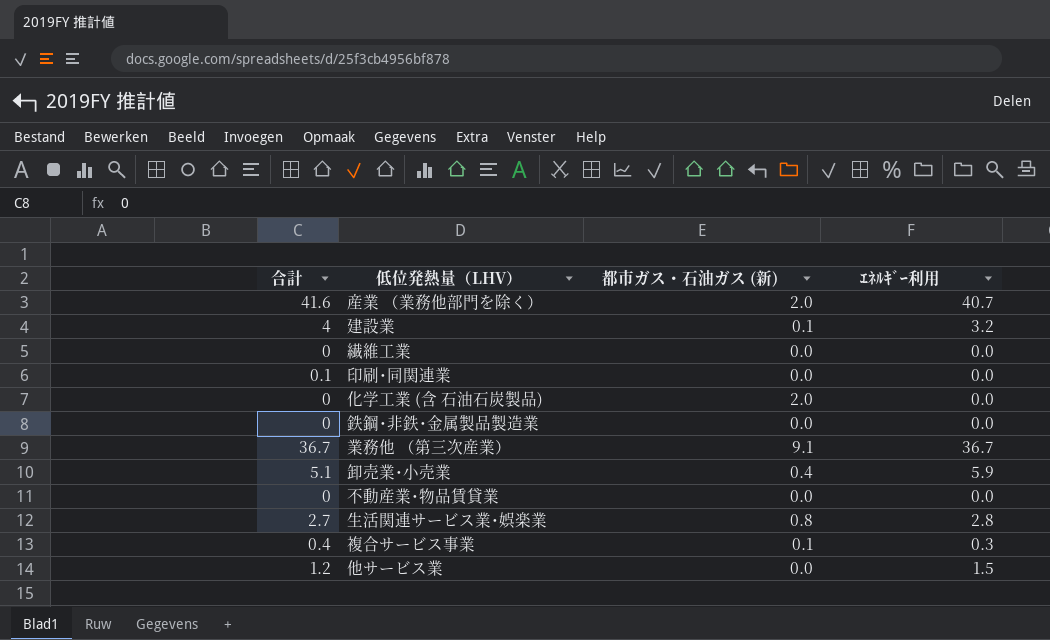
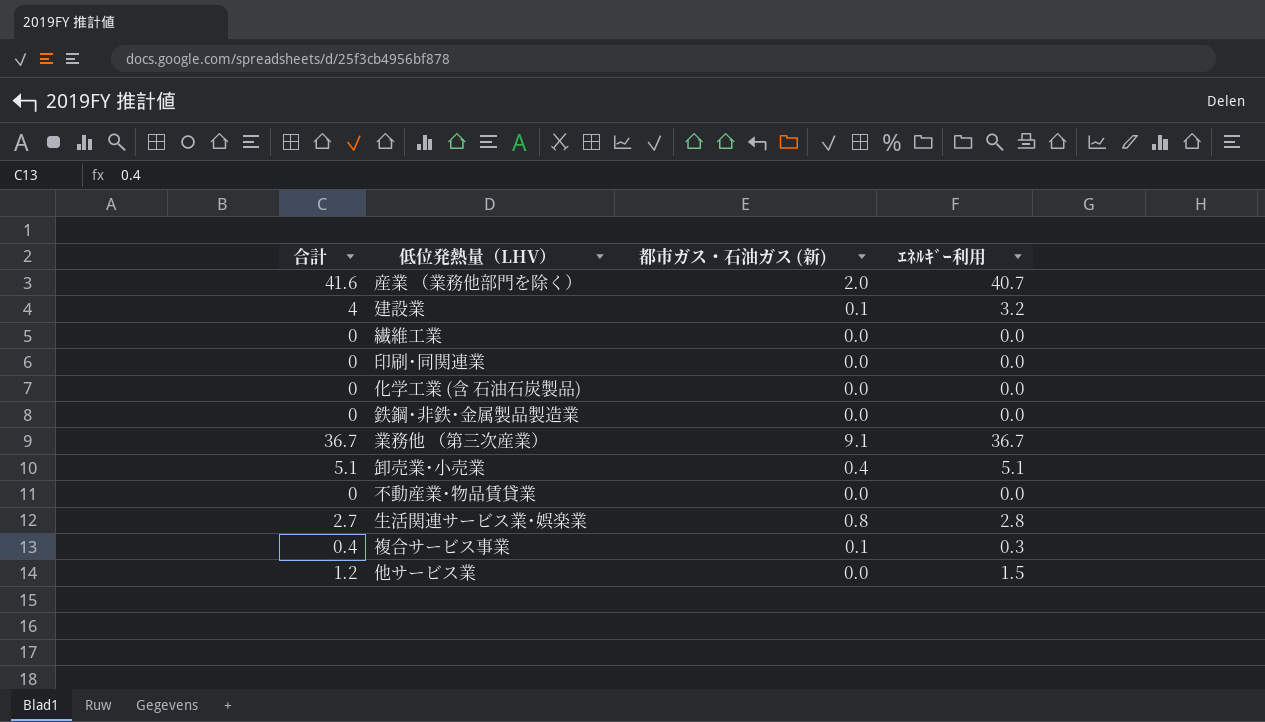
印刷･同関連業 | 合計: 0.1 -> 0
化学工業 (含 石油石炭製品) | 都市ガス・石油ガス (新): 2.0 -> 0.0
卸売業･小売業 | ｴﾈﾙｷﾞｰ利用: 5.9 -> 5.1

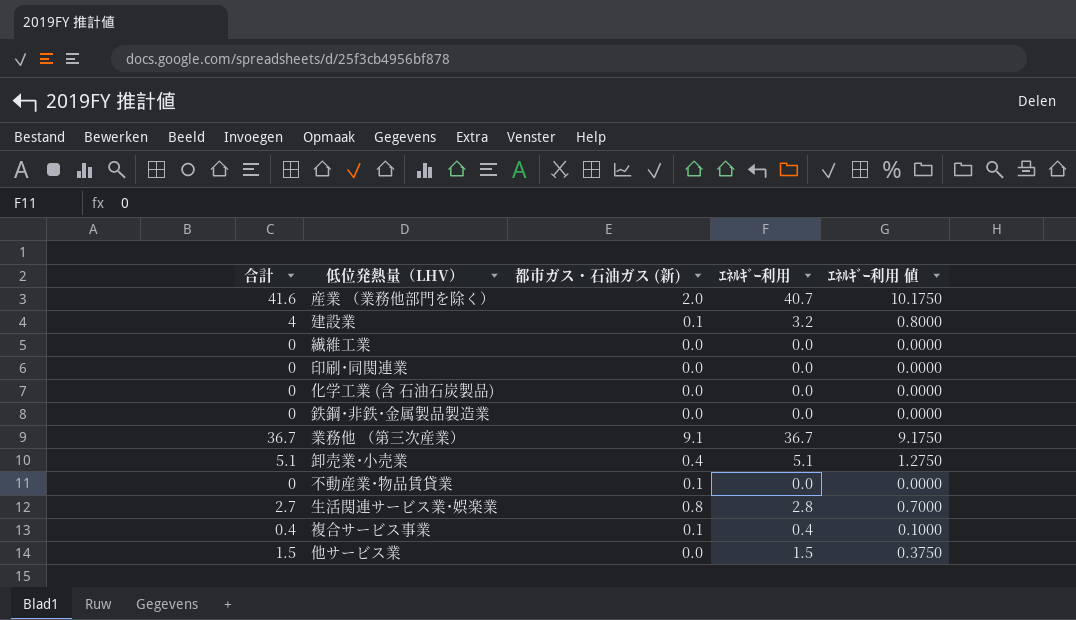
column ｴﾈﾙｷﾞｰ利用 値 | formula: none -> [ｴﾈﾙｷﾞｰ利用] * 0.25
不動産業･物品賃貸業 | 都市ガス・石油ガス (新): 0.0 -> 0.1
複合サービス事業 | ｴﾈﾙｷﾞｰ利用: 0.3 -> 0.4
他サービス業 | 合計: 1.2 -> 1.5

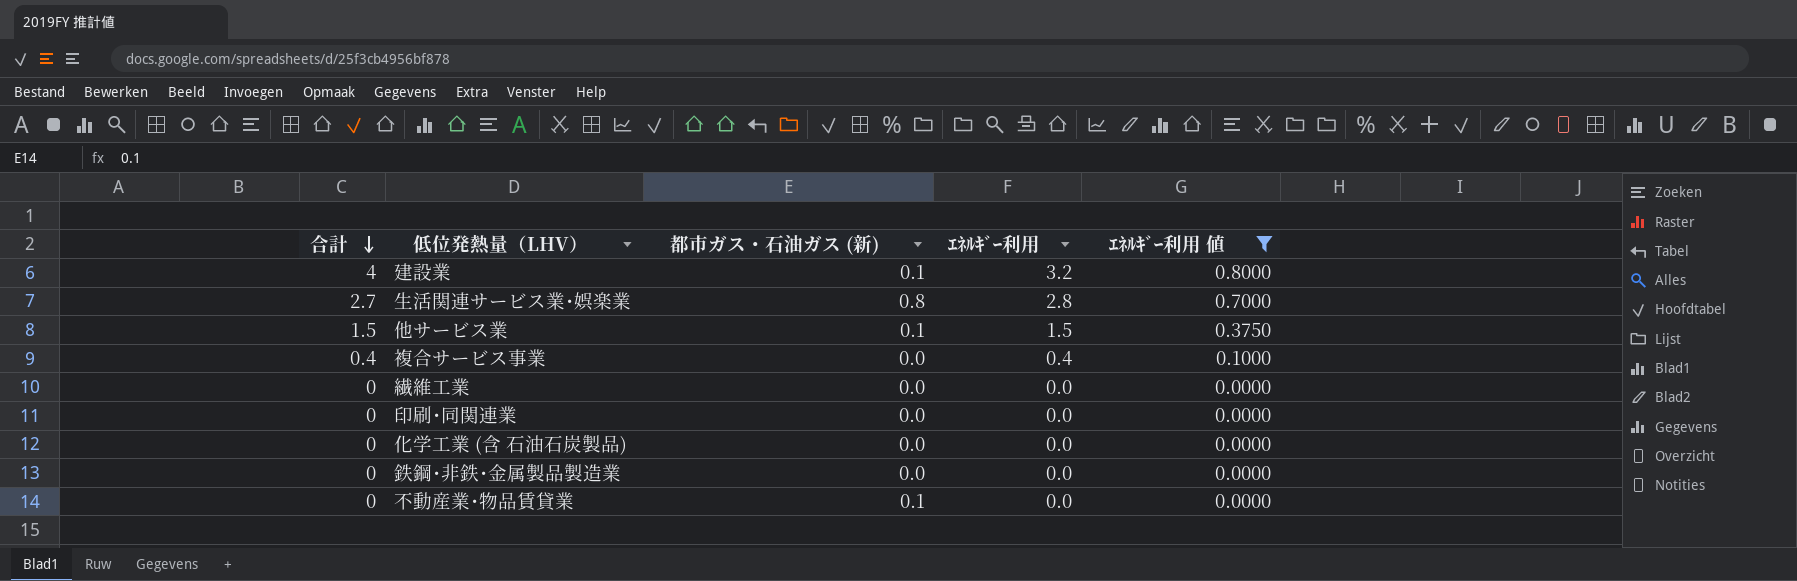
filter: none -> ｴﾈﾙｷﾞｰ利用 値 <= 0.8000
row order: none -> 合計 descending
他サービス業 | 都市ガス・石油ガス (新): 0.0 -> 0.1
複合サービス事業 | 都市ガス・石油ガス (新): 0.1 -> 0.0

